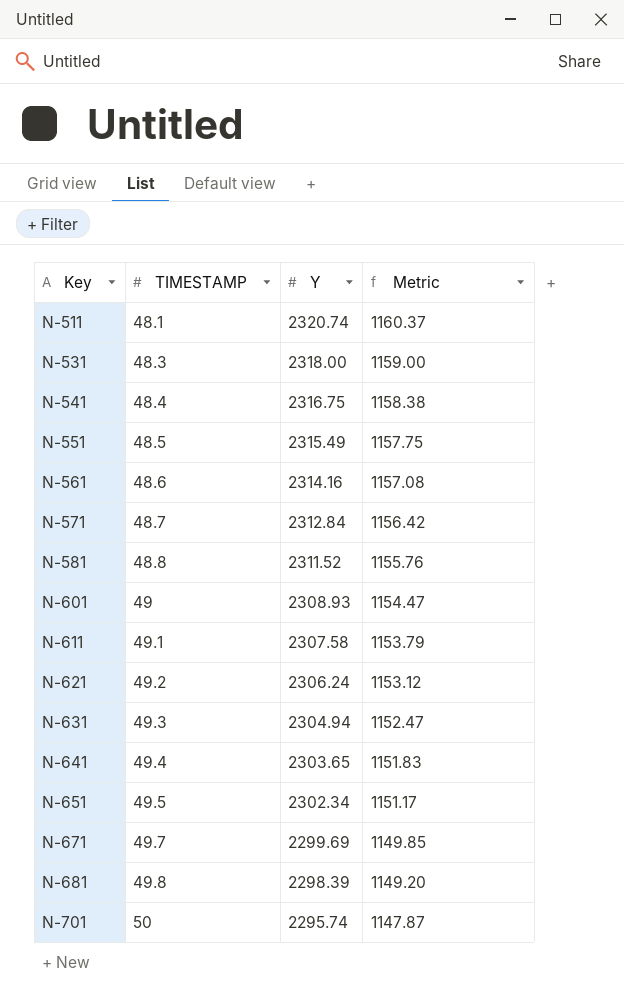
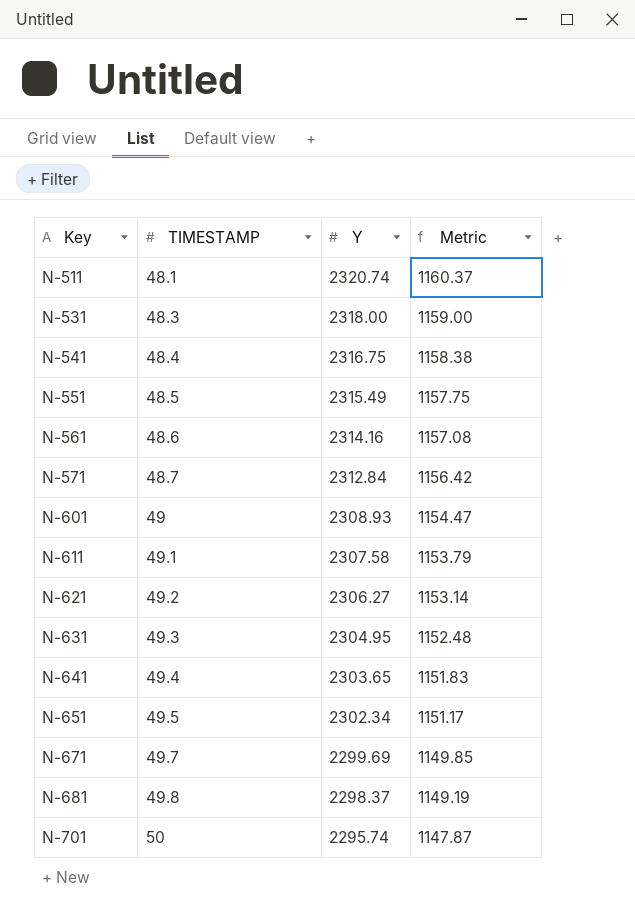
row N-581: 48.8 | 2311.52 | 1155.76 -> none
N-621 | Y: 2306.24 -> 2306.27
N-621 | Metric: 1153.12 -> 1153.14
N-631 | Y: 2304.94 -> 2304.95
N-631 | Metric: 1152.47 -> 1152.48
N-681 | Y: 2298.39 -> 2298.37
N-681 | Metric: 1149.20 -> 1149.19

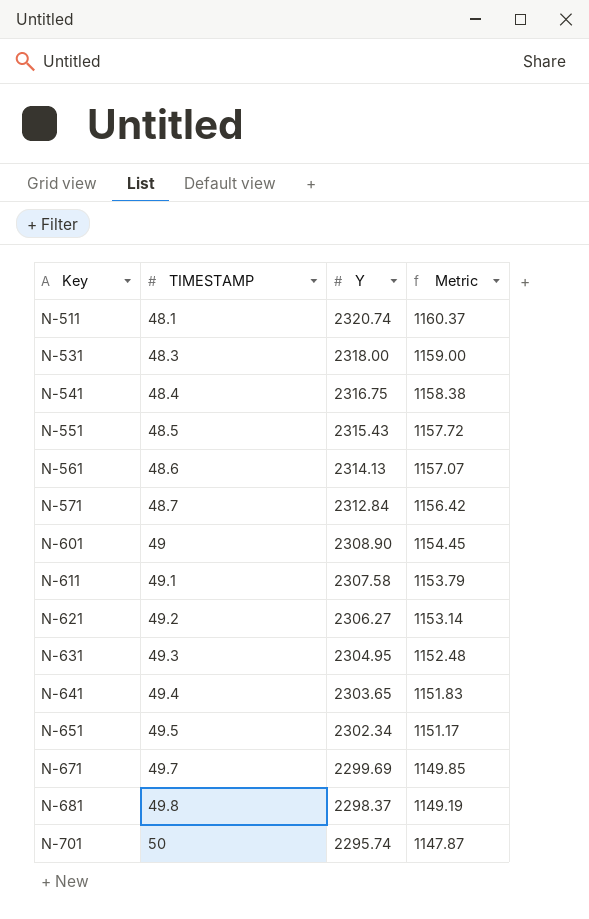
N-551 | Y: 2315.49 -> 2315.43
N-551 | Metric: 1157.75 -> 1157.72
N-561 | Y: 2314.16 -> 2314.13
N-561 | Metric: 1157.08 -> 1157.07
N-601 | Y: 2308.93 -> 2308.90
N-601 | Metric: 1154.47 -> 1154.45

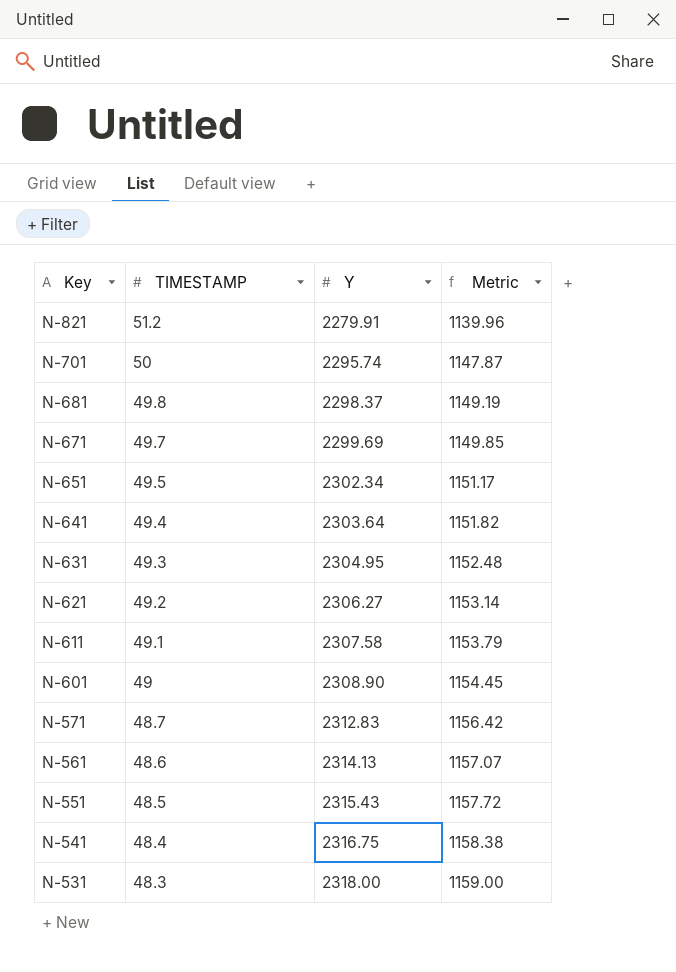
row order: Key ascending -> Key descending
row N-511: 48.1 | 2320.74 | 1160.37 -> none
row N-821: none -> 51.2 | 2279.91 | 1139.96
N-641 | Y: 2303.65 -> 2303.64
N-641 | Metric: 1151.83 -> 1151.82
N-571 | Y: 2312.84 -> 2312.83

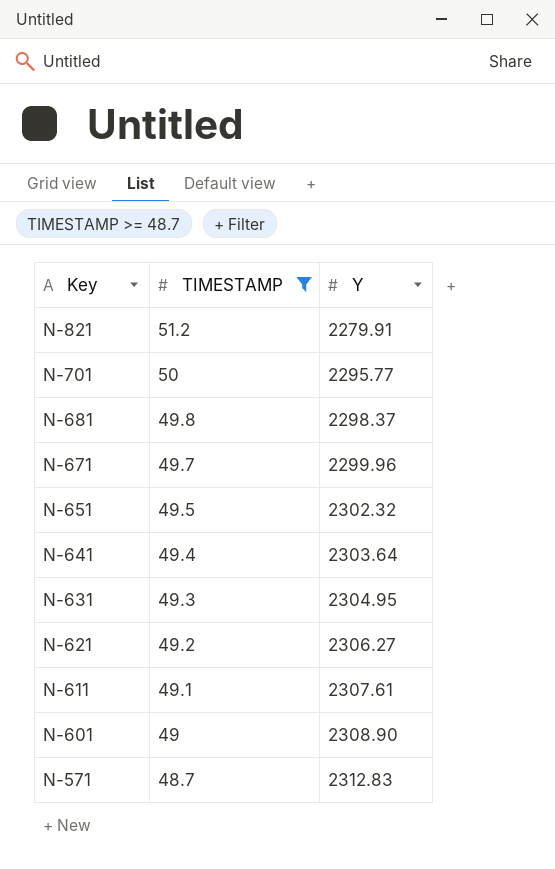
filter: none -> TIMESTAMP >= 48.7
column Metric | formula: [Y] * 0.5 -> none
N-701 | Y: 2295.74 -> 2295.77
N-671 | Y: 2299.69 -> 2299.96
N-651 | Y: 2302.34 -> 2302.32
N-611 | Y: 2307.58 -> 2307.61

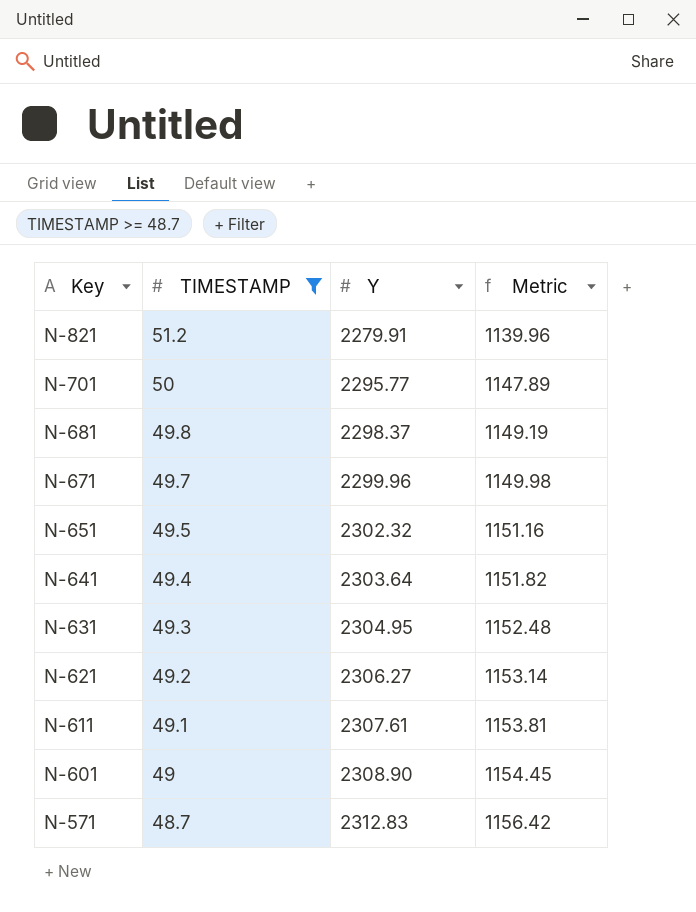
column Metric | formula: none -> [Y] * 0.5

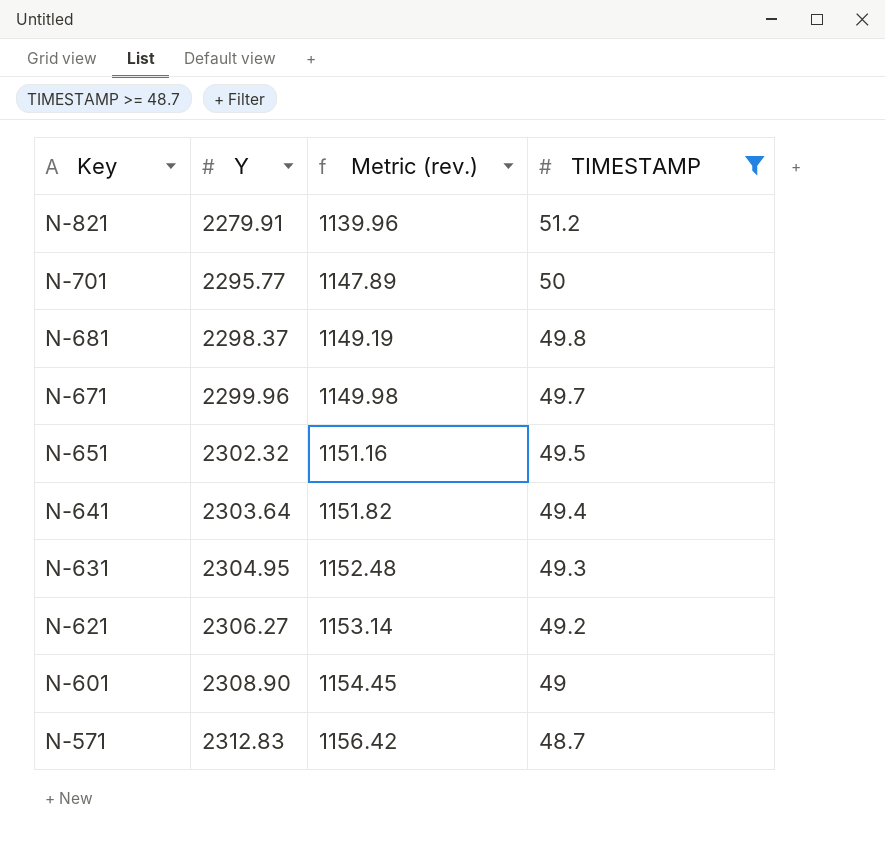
column name: Metric -> Metric (rev.)
column TIMESTAMP | position: 2 -> 4
row N-611: 49.1 | 2307.61 | 1153.81 -> none

